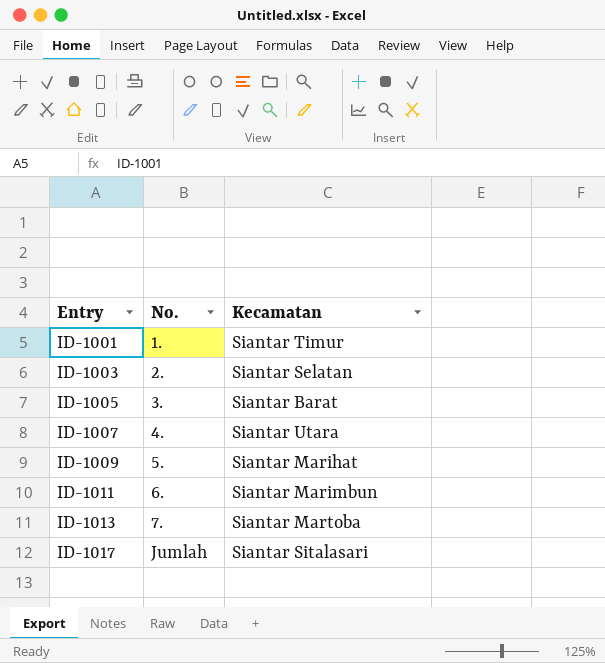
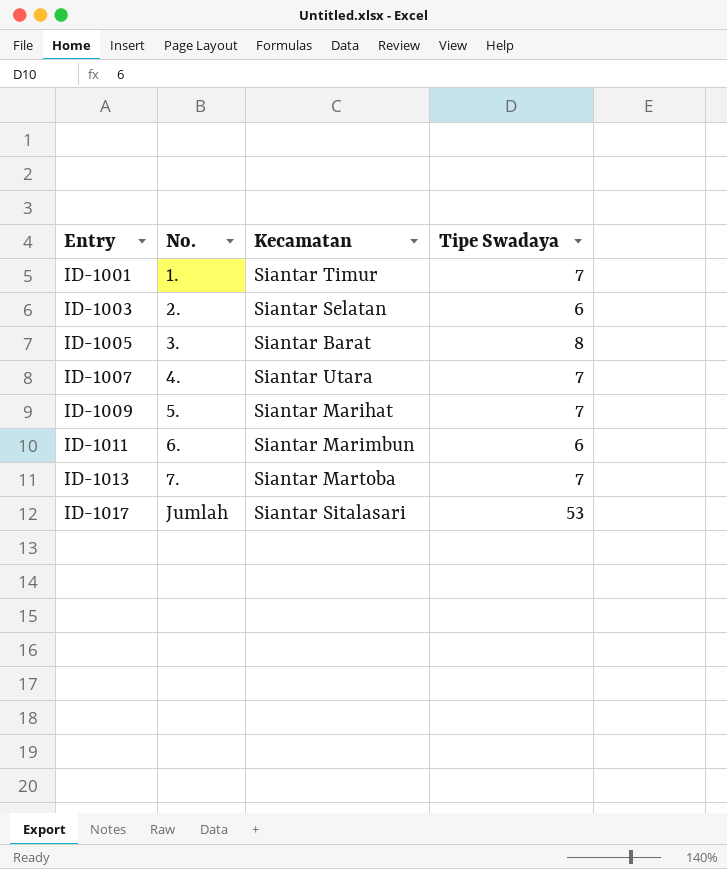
column Tipe Swadaya | position: none -> 4

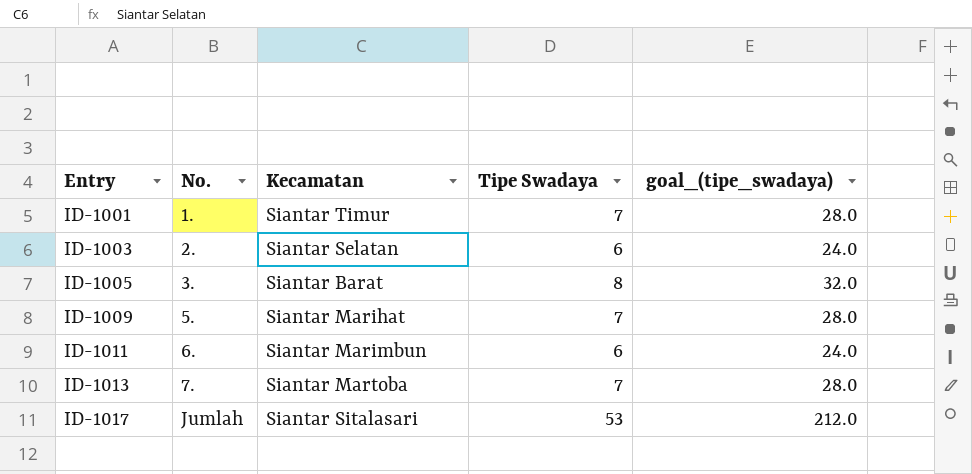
column goal_(tipe_swadaya) | formula: none -> [Tipe Swadaya] * 4
row ID-1007: 4. | Siantar Utara | 7 -> none

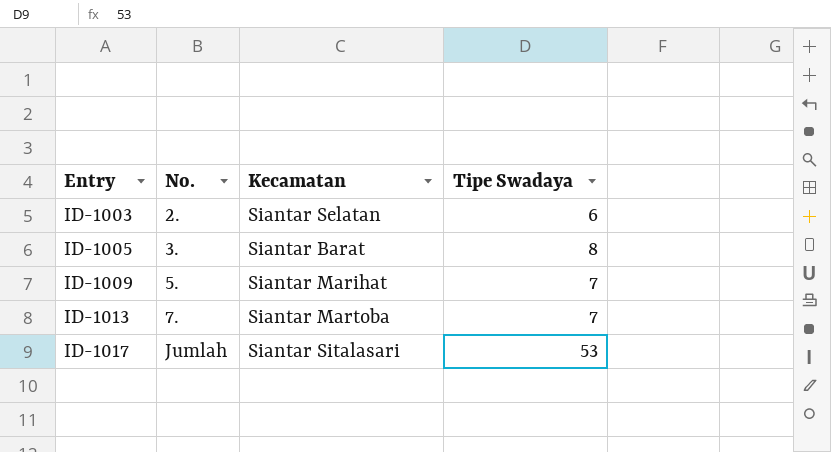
column goal_(tipe_swadaya) | formula: [Tipe Swadaya] * 4 -> none
row ID-1001: 1. | Siantar Timur | 7 | 28.0 -> none
row ID-1011: 6. | Siantar Marimbun | 6 | 24.0 -> none

